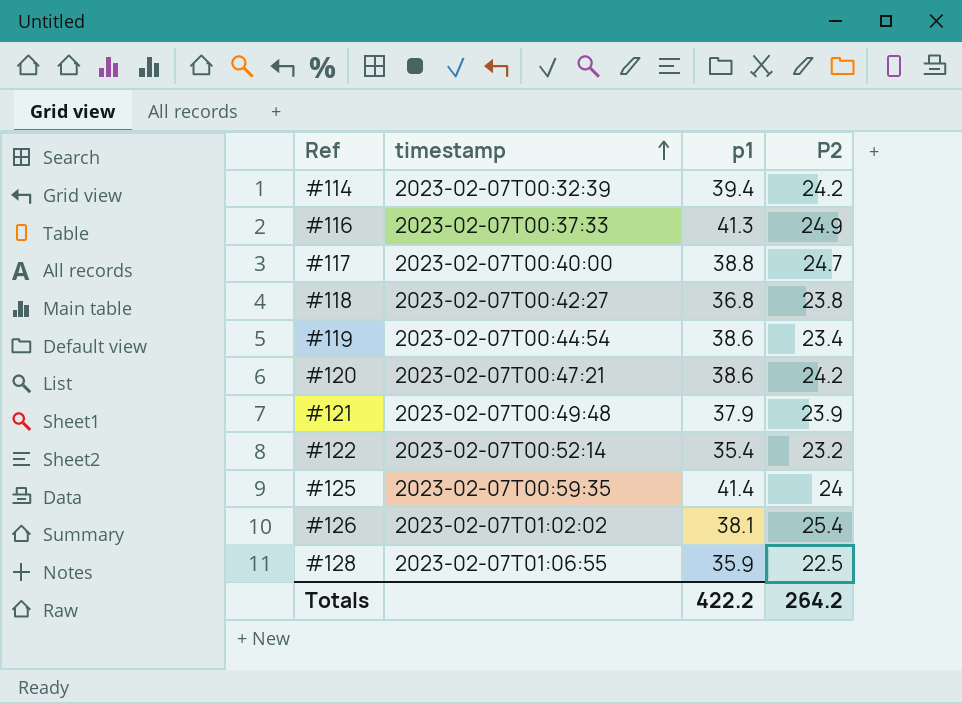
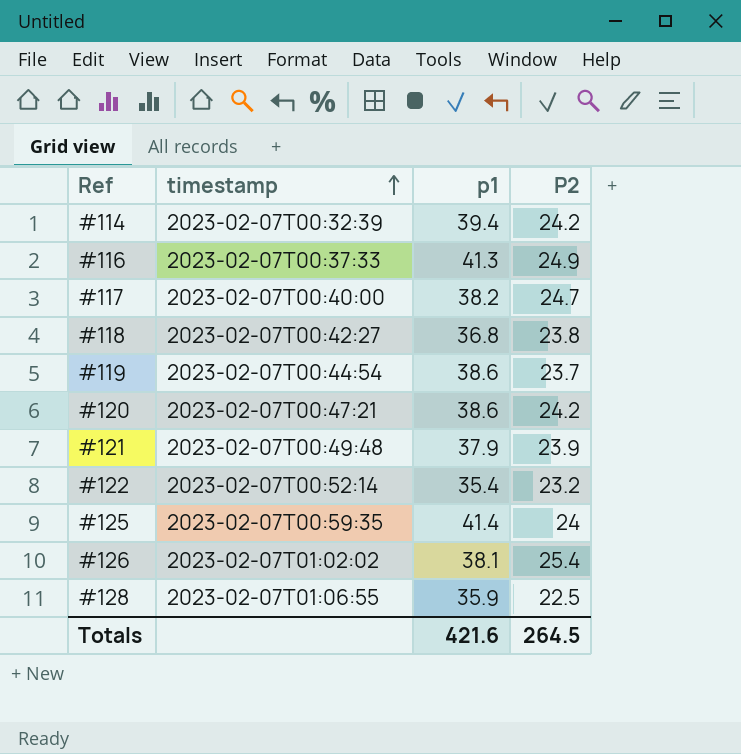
#117 | p1: 38.8 -> 38.2
#119 | P2: 23.4 -> 23.7
Totals | p1: 422.2 -> 421.6
Totals | P2: 264.2 -> 264.5

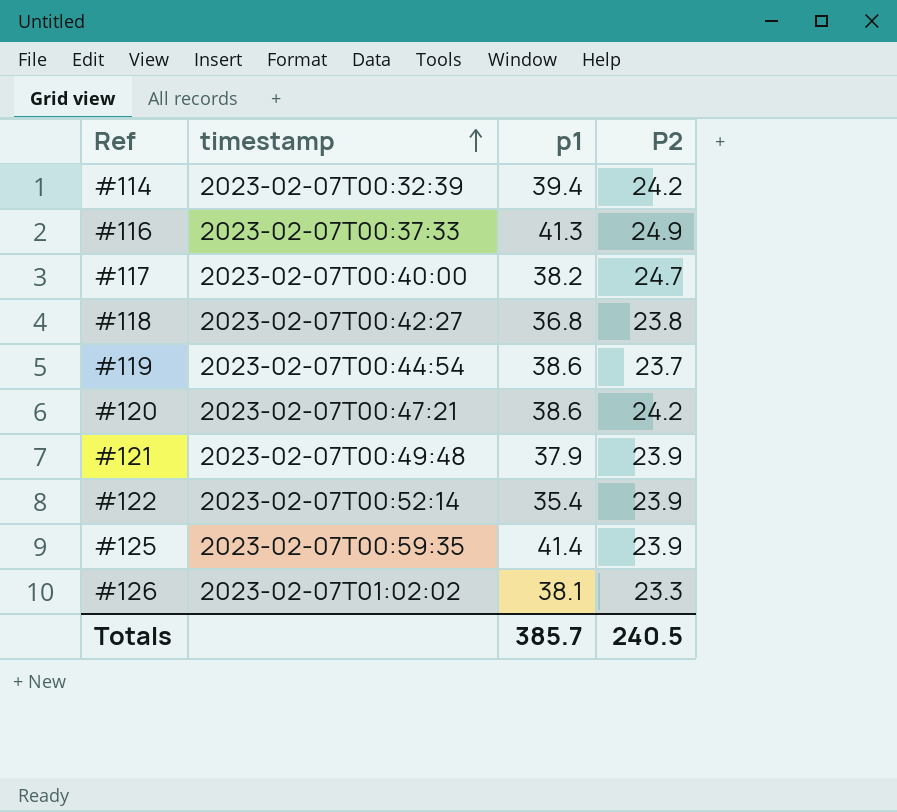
row #128: 2023-02-07T01:06:55 | 35.9 | 22.5 -> none
#122 | P2: 23.2 -> 23.9
#125 | P2: 24 -> 23.9
#126 | P2: 25.4 -> 23.3
Totals | p1: 421.6 -> 385.7
Totals | P2: 264.5 -> 240.5

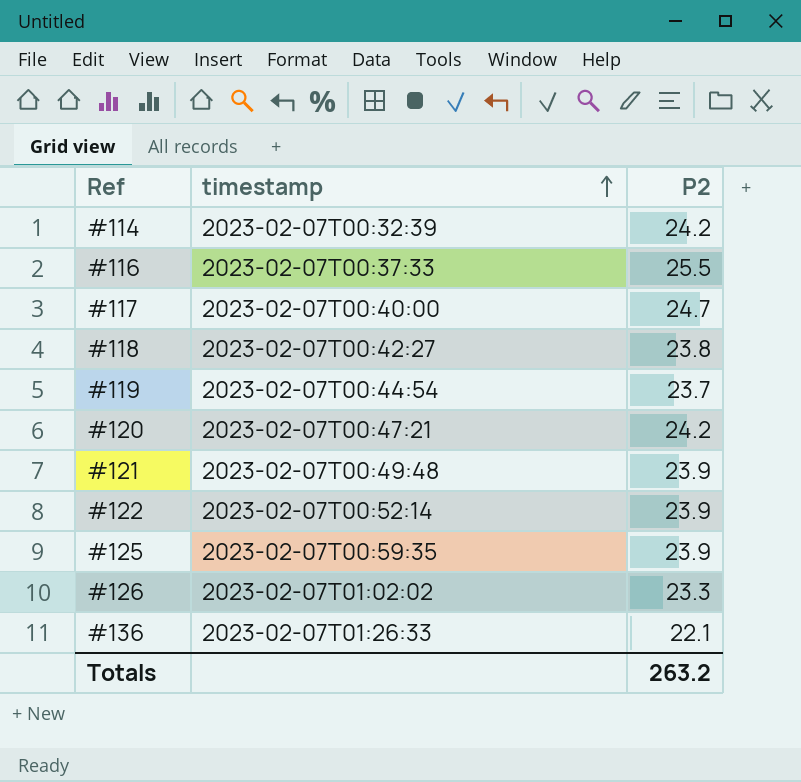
column p1 | position: 3 -> none
#116 | P2: 24.9 -> 25.5
row #136: none -> 2023-02-07T01:26:33 | 22.1
Totals | P2: 240.5 -> 263.2

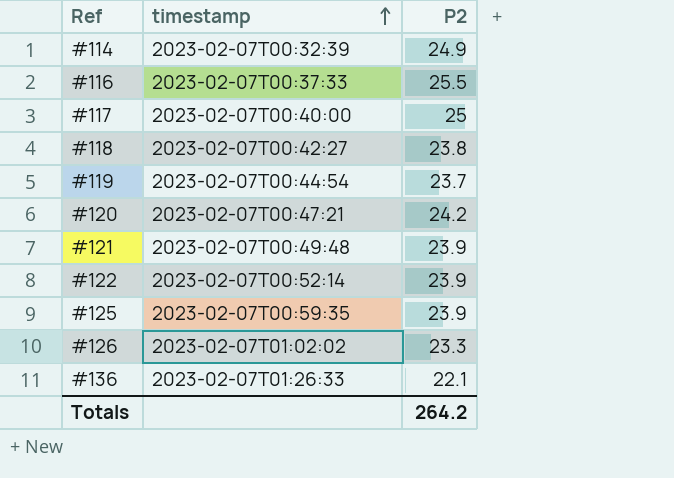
#114 | P2: 24.2 -> 24.9
#117 | P2: 24.7 -> 25
Totals | P2: 263.2 -> 264.2

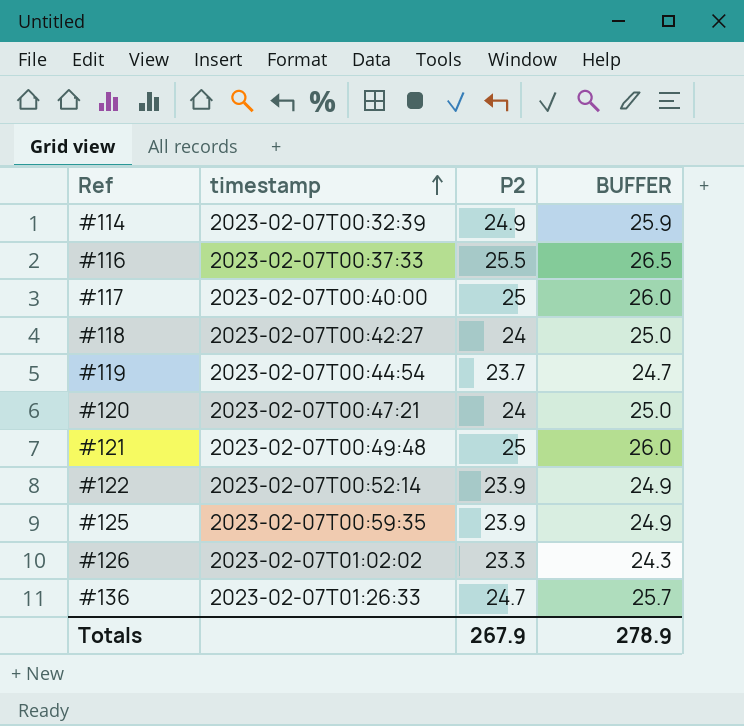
column BUFFER | formula: none -> [P2] + 1
#118 | P2: 23.8 -> 24
#120 | P2: 24.2 -> 24
#121 | P2: 23.9 -> 25
#136 | P2: 22.1 -> 24.7
Totals | P2: 264.2 -> 267.9

